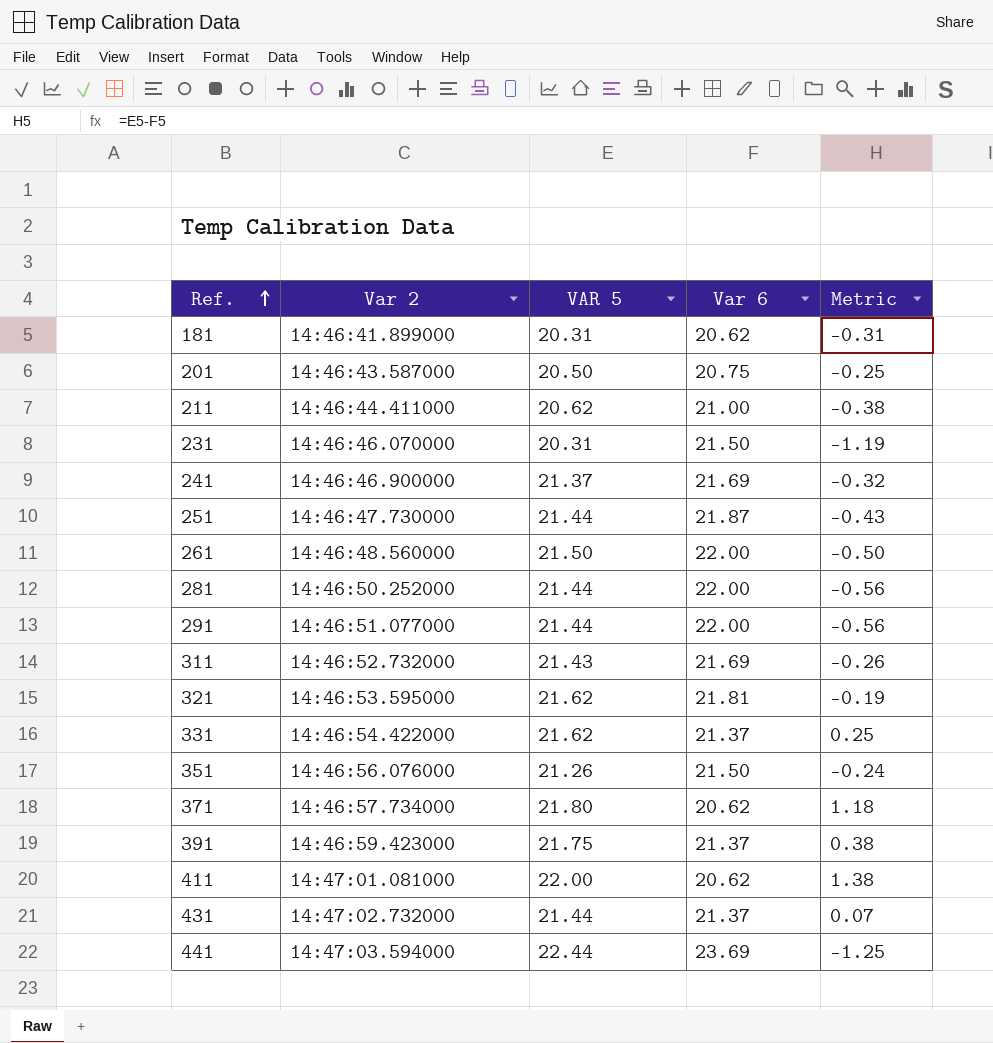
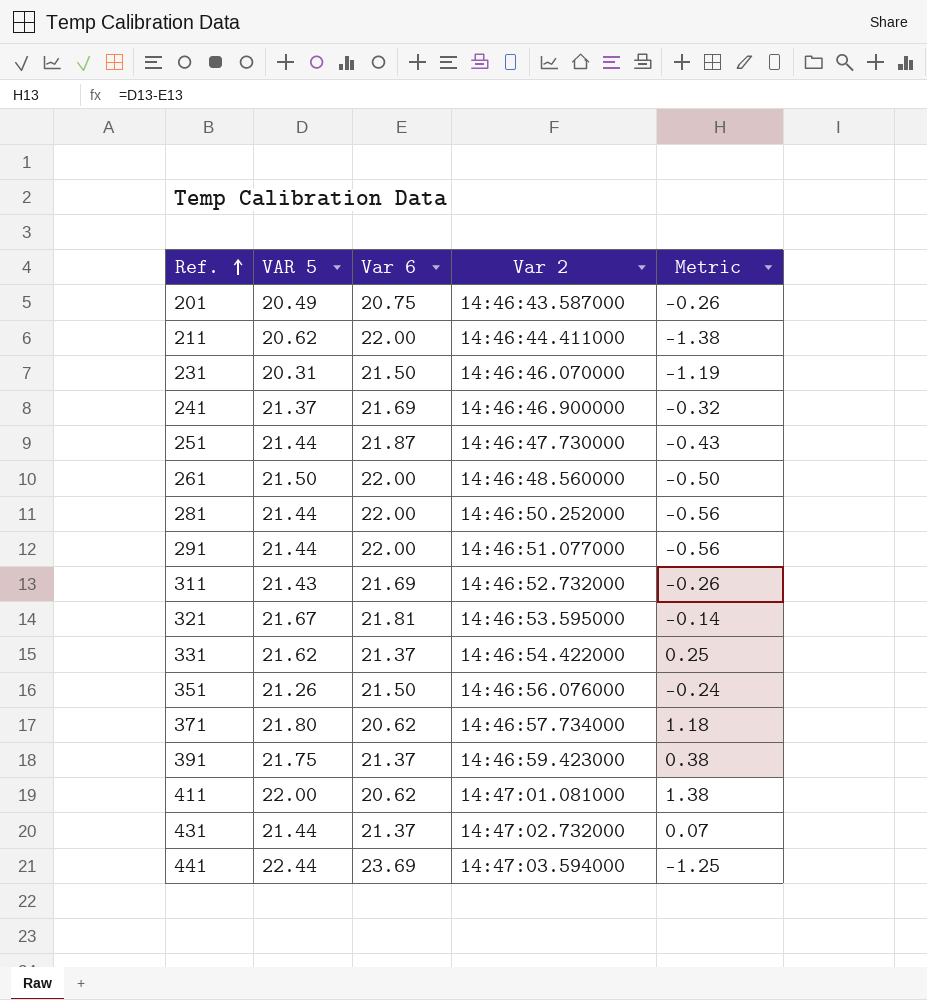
column Var 2 | position: 2 -> 4
row 181: 14:46:41.899000 | 20.31 | 20.62 | -0.31 -> none
201 | VAR 5: 20.50 -> 20.49
201 | Metric: -0.25 -> -0.26
211 | Var 6: 21.00 -> 22.00
211 | Metric: -0.38 -> -1.38
321 | VAR 5: 21.62 -> 21.67
321 | Metric: -0.19 -> -0.14

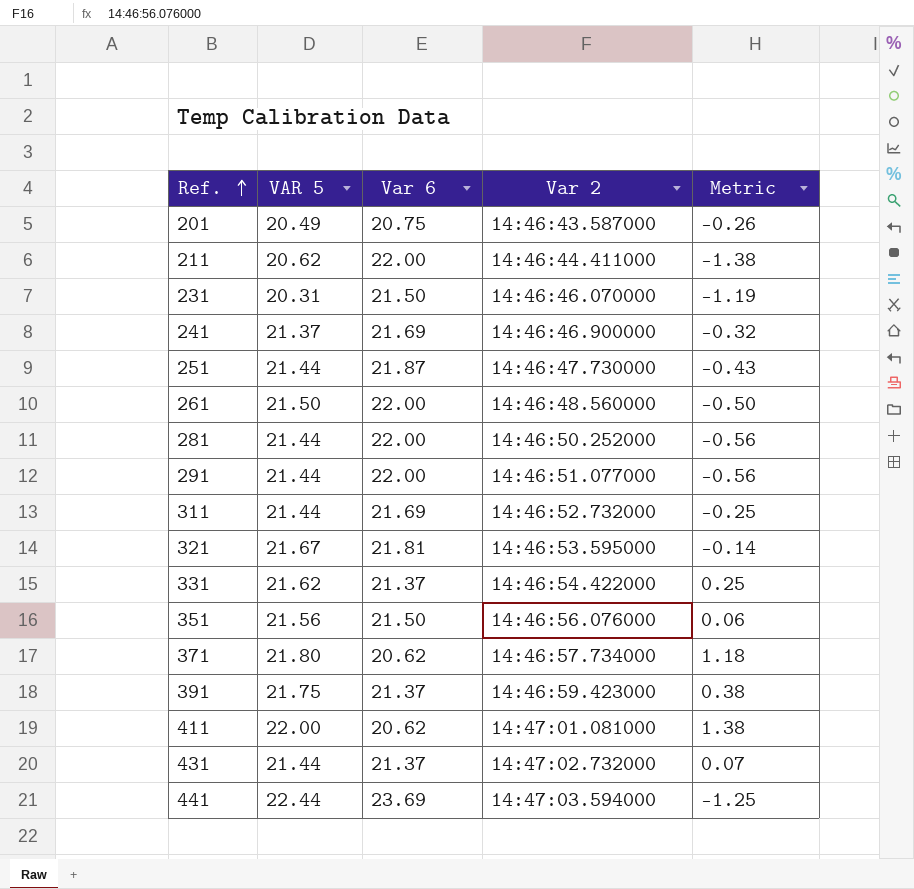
311 | VAR 5: 21.43 -> 21.44
311 | Metric: -0.26 -> -0.25
351 | VAR 5: 21.26 -> 21.56
351 | Metric: -0.24 -> 0.06

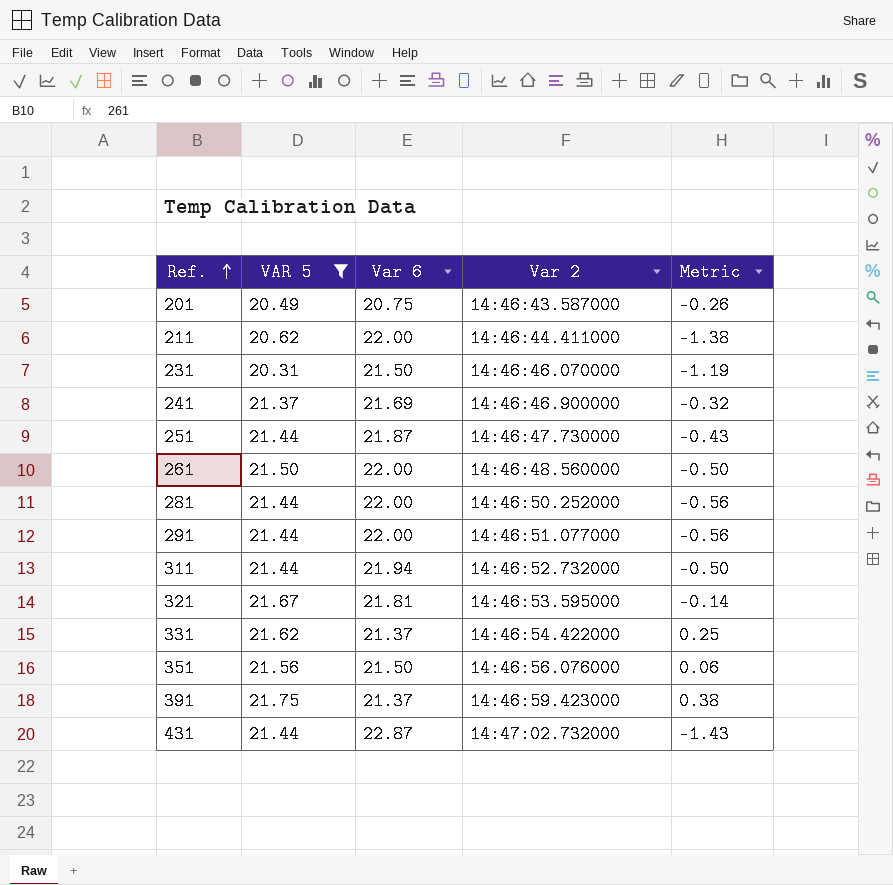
filter: none -> VAR 5 <= 21.75
311 | Var 6: 21.69 -> 21.94
311 | Metric: -0.25 -> -0.50
431 | Var 6: 21.37 -> 22.87
431 | Metric: 0.07 -> -1.43

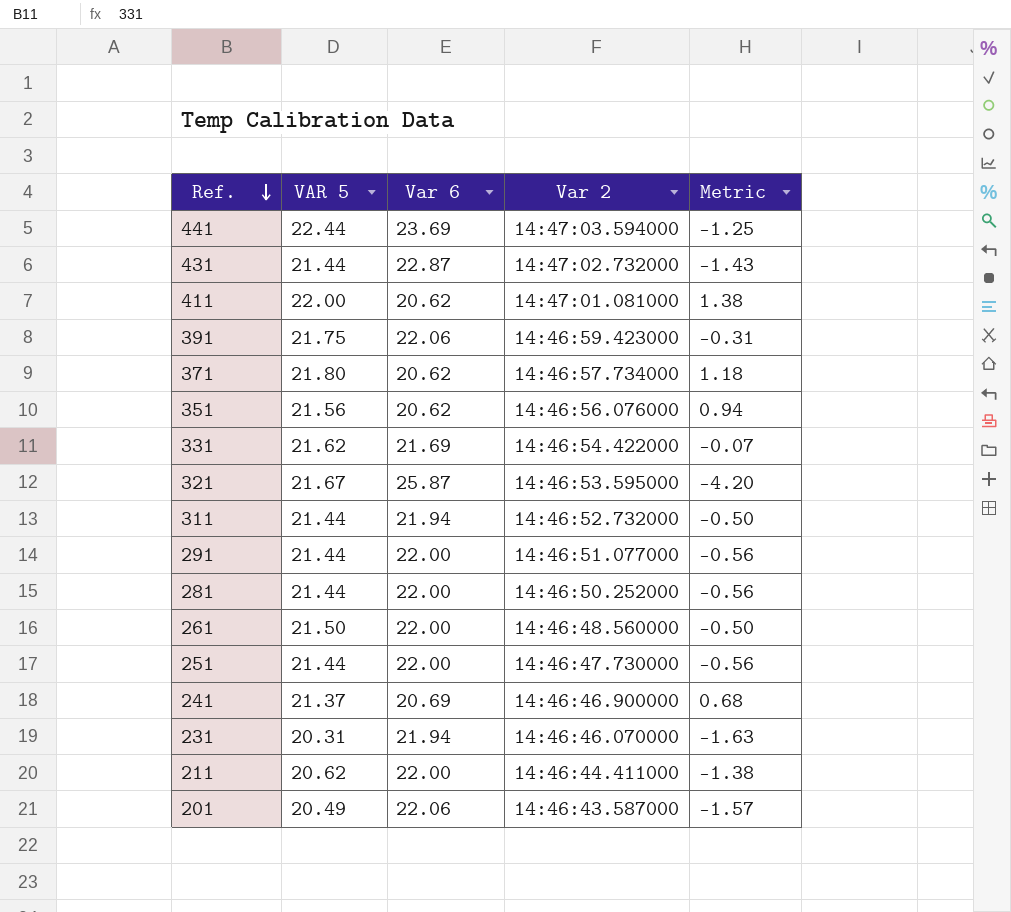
filter: VAR 5 <= 21.75 -> none
row order: Ref. ascending -> Ref. descending
391 | Var 6: 21.37 -> 22.06
391 | Metric: 0.38 -> -0.31
351 | Var 6: 21.50 -> 20.62
351 | Metric: 0.06 -> 0.94
331 | Var 6: 21.37 -> 21.69
331 | Metric: 0.25 -> -0.07
321 | Var 6: 21.81 -> 25.87
321 | Metric: -0.14 -> -4.20
251 | Var 6: 21.87 -> 22.00
251 | Metric: -0.43 -> -0.56
241 | Var 6: 21.69 -> 20.69
241 | Metric: -0.32 -> 0.68
231 | Var 6: 21.50 -> 21.94
231 | Metric: -1.19 -> -1.63
201 | Var 6: 20.75 -> 22.06
201 | Metric: -0.26 -> -1.57

